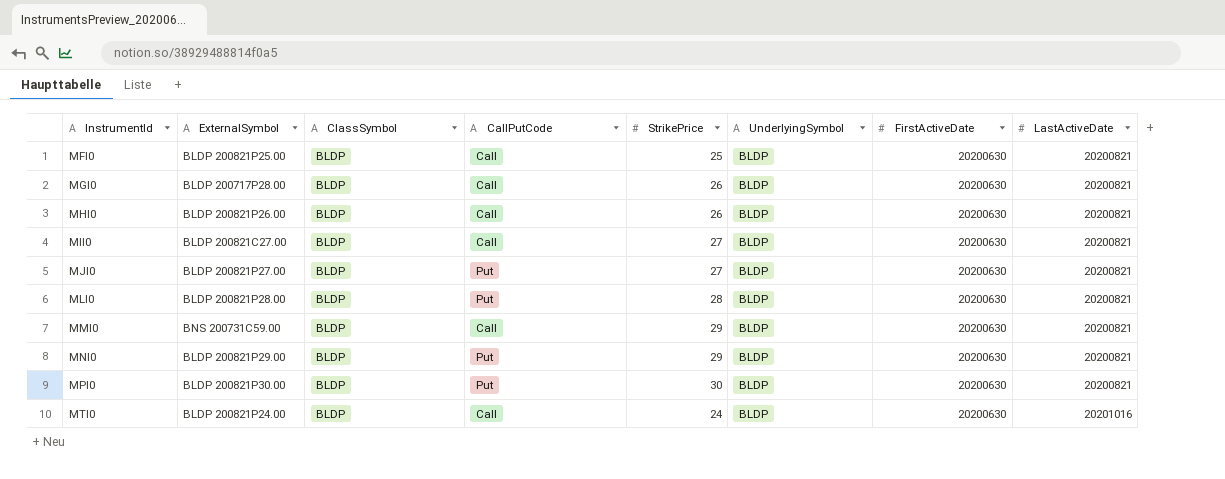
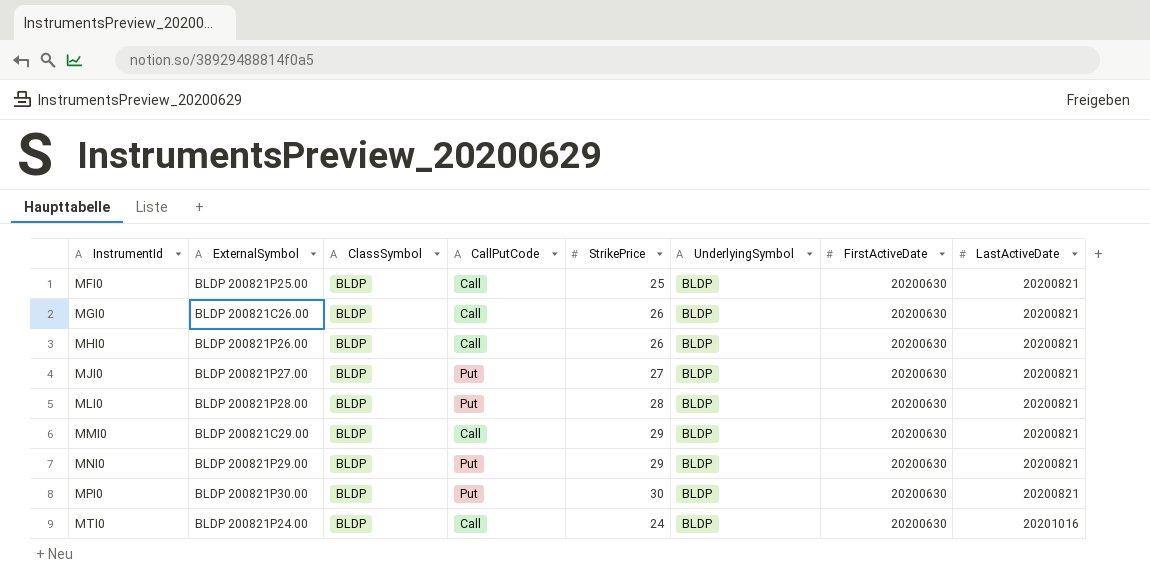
row MII0: BLDP 200821C27.00 | BLDP | Call | 27 | BLDP | 20200630 | 20200821 -> none
MGI0 | ExternalSymbol: BLDP 200717P28.00 -> BLDP 200821C26.00
MMI0 | ExternalSymbol: BNS 200731C59.00 -> BLDP 200821C29.00

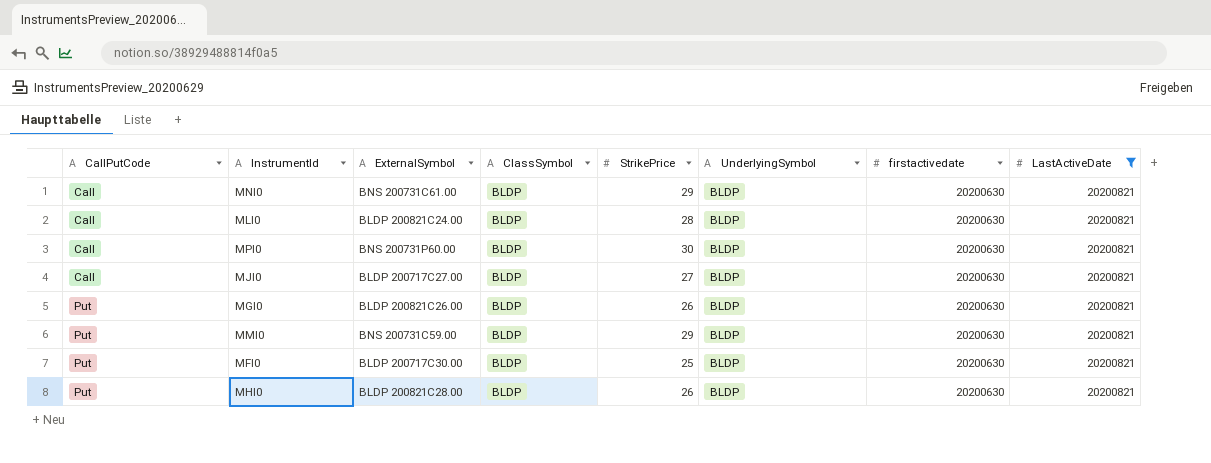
filter: none -> LastActiveDate = 20200821
row order: InstrumentId ascending -> CallPutCode ascending
column CallPutCode | position: 4 -> 1
column name: FirstActiveDate -> firstactivedate
MNI0 | CallPutCode: Put -> Call
MNI0 | ExternalSymbol: BLDP 200821P29.00 -> BNS 200731C61.00
MLI0 | CallPutCode: Put -> Call
MLI0 | ExternalSymbol: BLDP 200821P28.00 -> BLDP 200821C24.00
MPI0 | CallPutCode: Put -> Call
MPI0 | ExternalSymbol: BLDP 200821P30.00 -> BNS 200731P60.00
MJI0 | CallPutCode: Put -> Call
MJI0 | ExternalSymbol: BLDP 200821P27.00 -> BLDP 200717C27.00
MGI0 | CallPutCode: Call -> Put
MMI0 | CallPutCode: Call -> Put
MMI0 | ExternalSymbol: BLDP 200821C29.00 -> BNS 200731C59.00
MFI0 | CallPutCode: Call -> Put
MFI0 | ExternalSymbol: BLDP 200821P25.00 -> BLDP 200717C30.00
MHI0 | CallPutCode: Call -> Put
MHI0 | ExternalSymbol: BLDP 200821P26.00 -> BLDP 200821C28.00

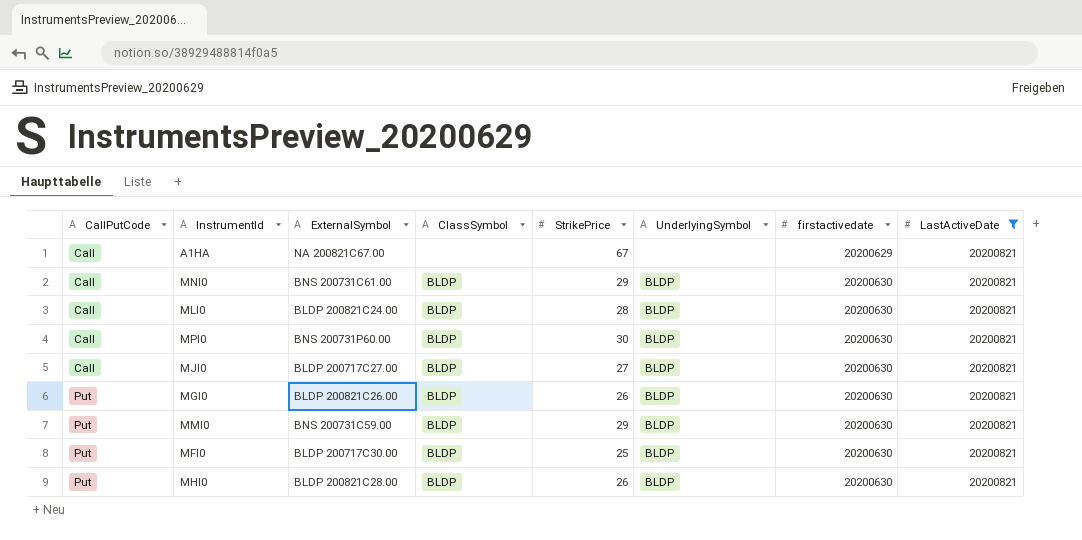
row A1HA: none -> Call | NA 200821C67.00 | none | 67 | none | 20200629 | 20200821

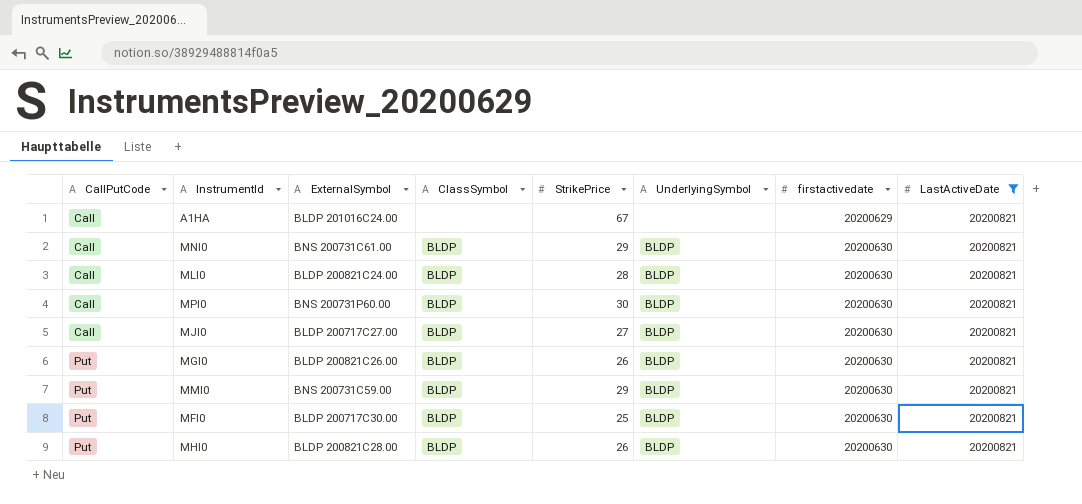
A1HA | ExternalSymbol: NA 200821C67.00 -> BLDP 201016C24.00

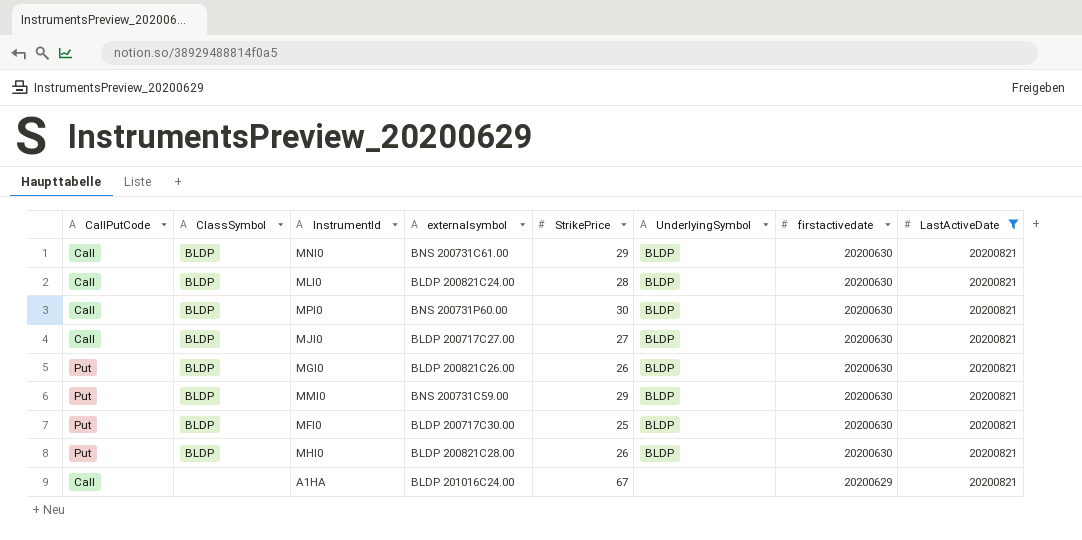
row order: CallPutCode ascending -> firstactivedate descending
column ClassSymbol | position: 4 -> 2
column name: ExternalSymbol -> externalsymbol

